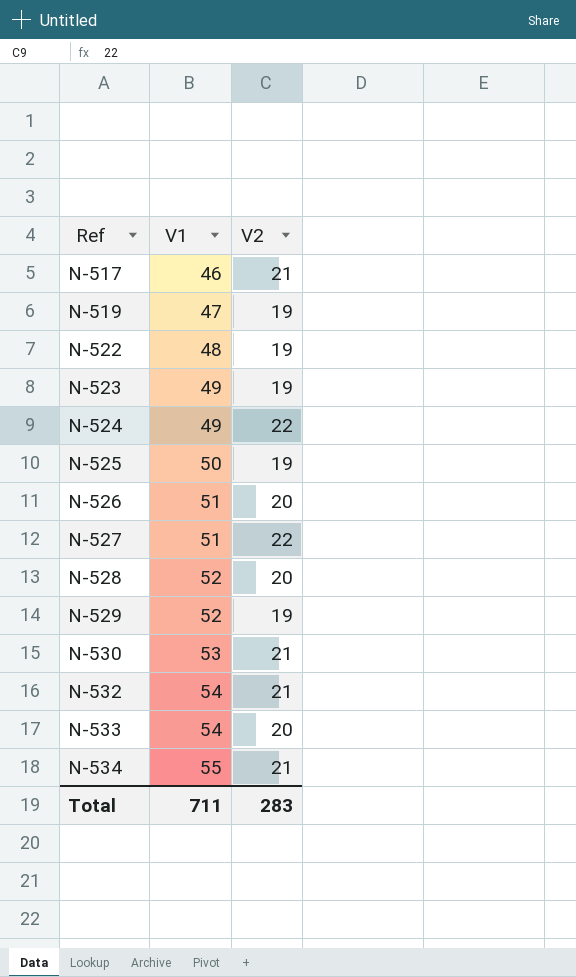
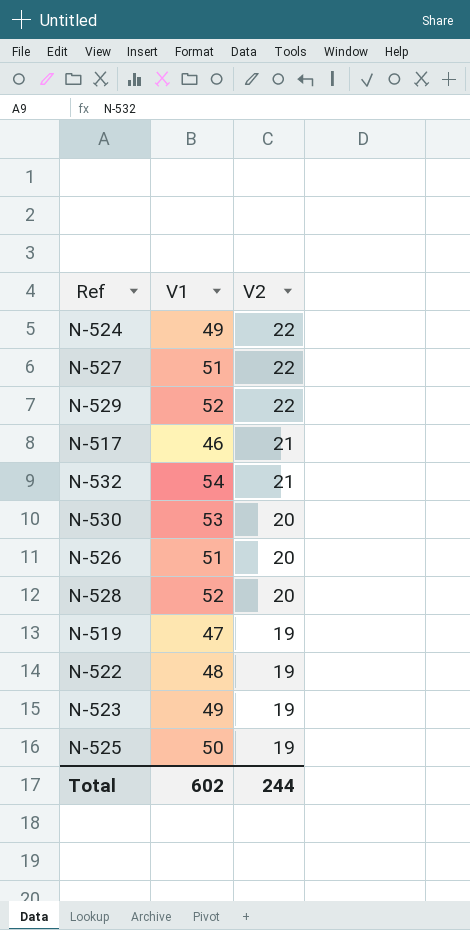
row order: Ref ascending -> V2 descending
row N-533: 54 | 20 -> none
row N-534: 55 | 21 -> none
N-529 | V2: 19 -> 22
N-530 | V2: 21 -> 20
Total | V1: 711 -> 602
Total | V2: 283 -> 244

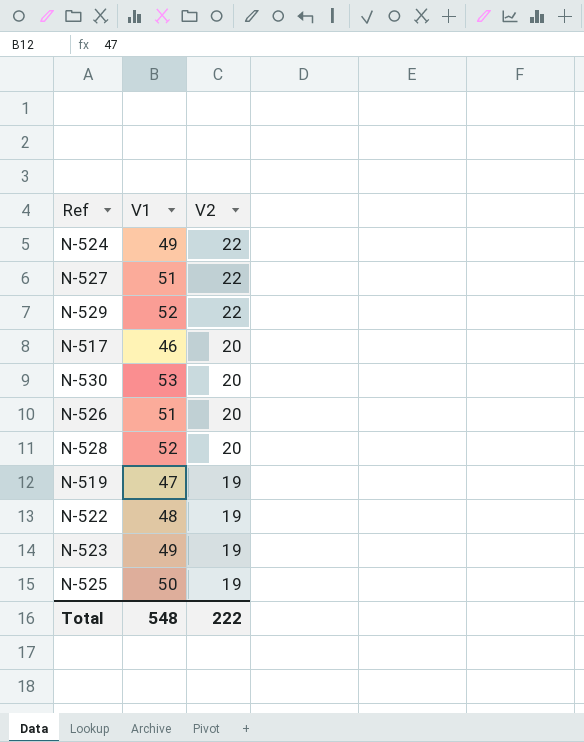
row N-532: 54 | 21 -> none
N-517 | V2: 21 -> 20
Total | V1: 602 -> 548
Total | V2: 244 -> 222

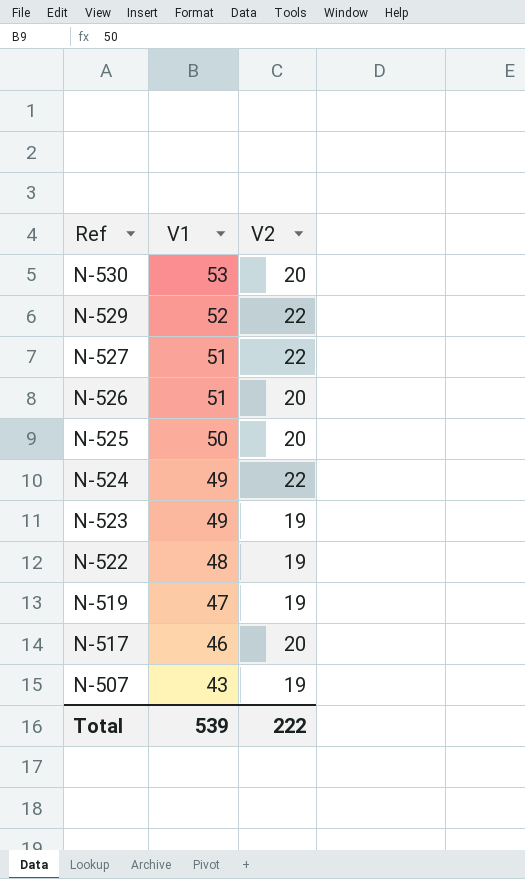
row order: V2 descending -> Ref descending
row N-528: 52 | 20 -> none
N-525 | V2: 19 -> 20
row N-507: none -> 43 | 19
Total | V1: 548 -> 539

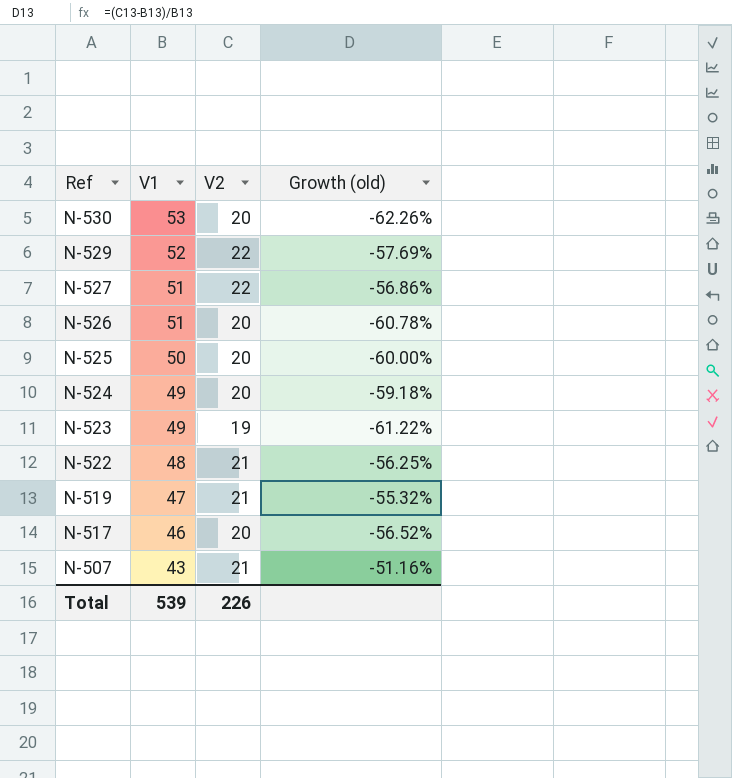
column Growth (old) | formula: none -> ([V2] - [V1]) / [V1]
N-524 | V2: 22 -> 20
N-522 | V2: 19 -> 21
N-519 | V2: 19 -> 21
N-507 | V2: 19 -> 21
Total | V2: 222 -> 226

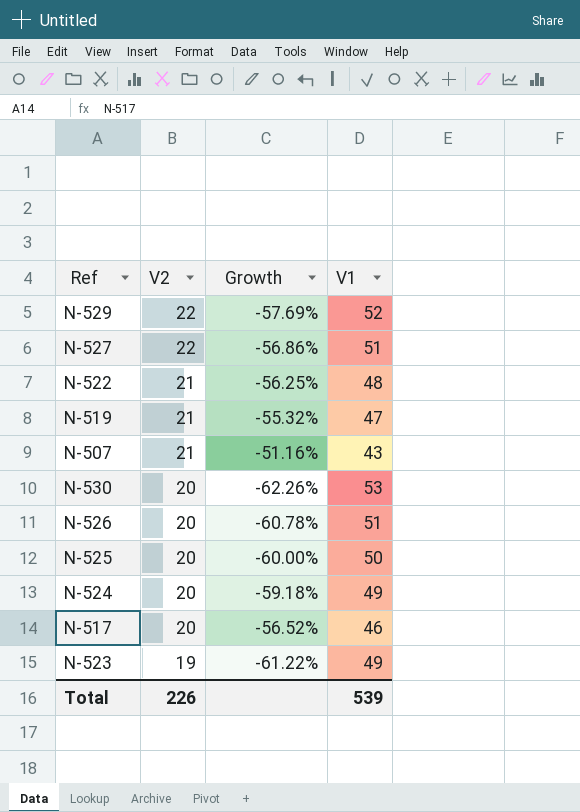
row order: Ref descending -> V2 descending
column name: Growth (old) -> Growth
column V1 | position: 2 -> 4

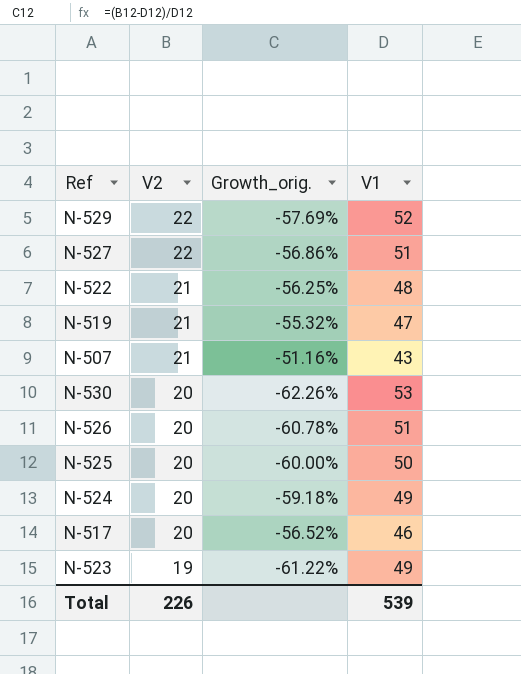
column name: Growth -> Growth_orig.

